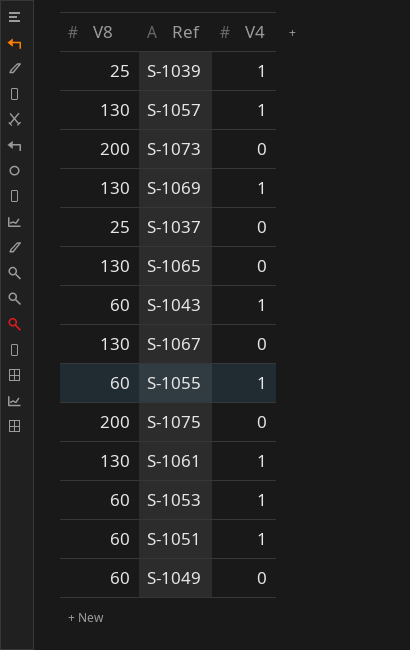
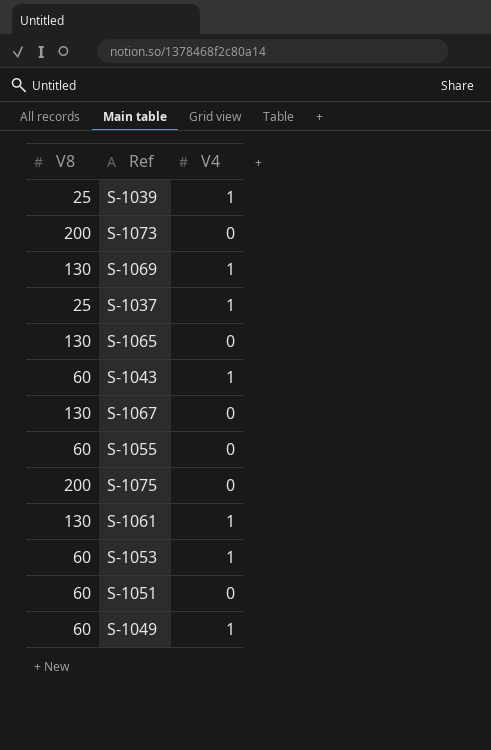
row S-1057: 130 | 1 -> none
S-1037 | V4: 0 -> 1
S-1055 | V4: 1 -> 0
S-1051 | V4: 1 -> 0
S-1049 | V4: 0 -> 1

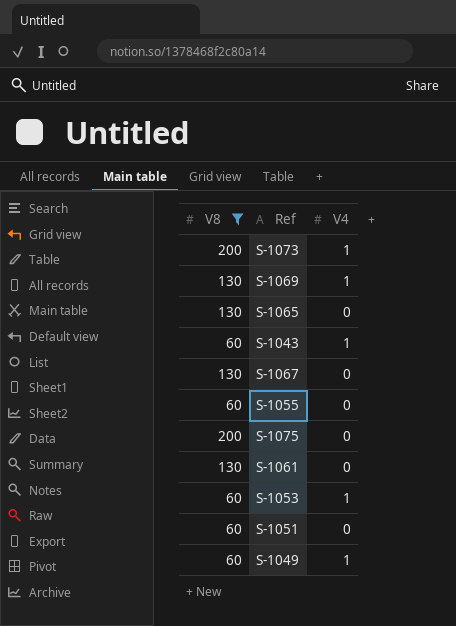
filter: none -> V8 != 25
S-1073 | V4: 0 -> 1
S-1061 | V4: 1 -> 0

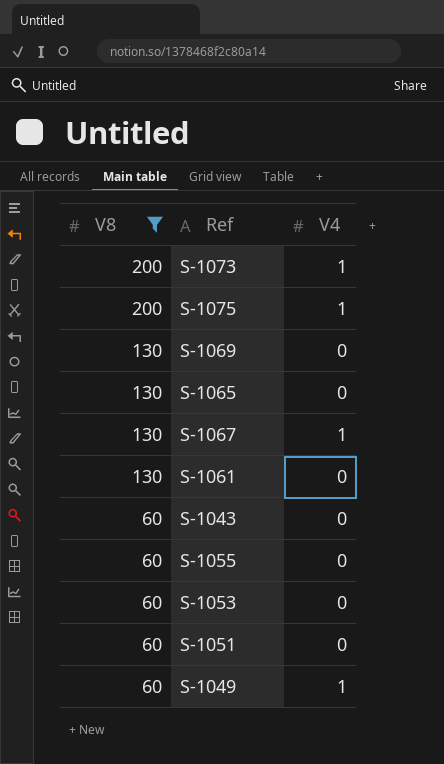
row order: none -> V8 descending
S-1075 | V4: 0 -> 1
S-1069 | V4: 1 -> 0
S-1067 | V4: 0 -> 1
S-1043 | V4: 1 -> 0
S-1053 | V4: 1 -> 0

